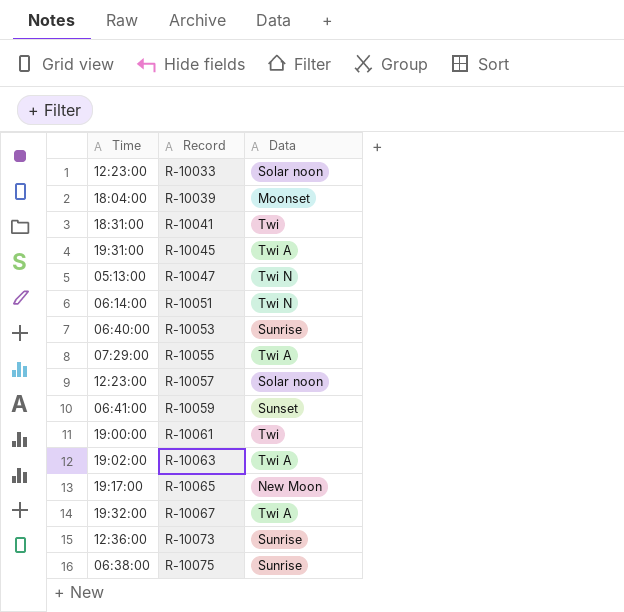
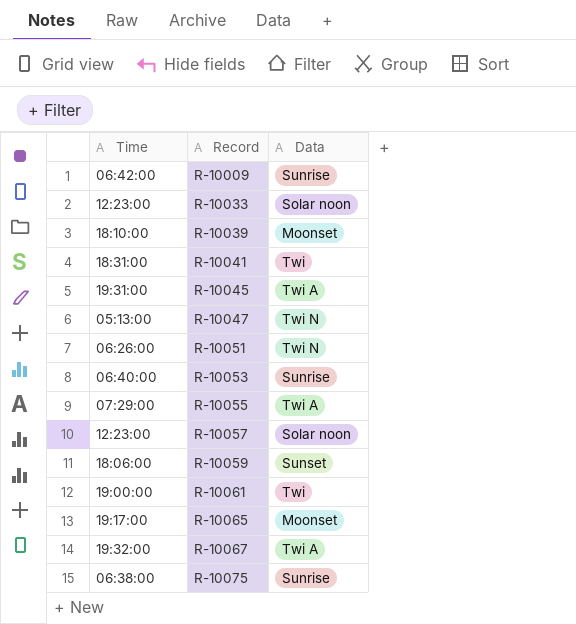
row R-10063: 19:02:00 | Twi A -> none
row R-10073: 12:36:00 | Sunrise -> none
row R-10009: none -> 06:42:00 | Sunrise
R-10039 | Time: 18:04:00 -> 18:10:00
R-10051 | Time: 06:14:00 -> 06:26:00
R-10059 | Time: 06:41:00 -> 18:06:00
R-10065 | Data: New Moon -> Moonset

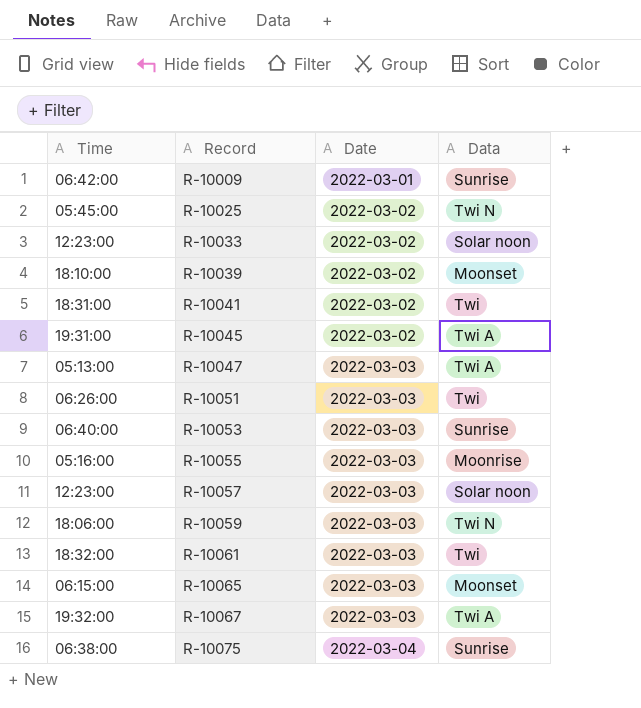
column Date | position: none -> 3
row R-10025: none -> 05:45:00 | 2022-03-02 | Twi N
R-10047 | Data: Twi N -> Twi A
R-10051 | Data: Twi N -> Twi
R-10055 | Time: 07:29:00 -> 05:16:00
R-10055 | Data: Twi A -> Moonrise
R-10059 | Data: Sunset -> Twi N
R-10061 | Time: 19:00:00 -> 18:32:00
R-10065 | Time: 19:17:00 -> 06:15:00

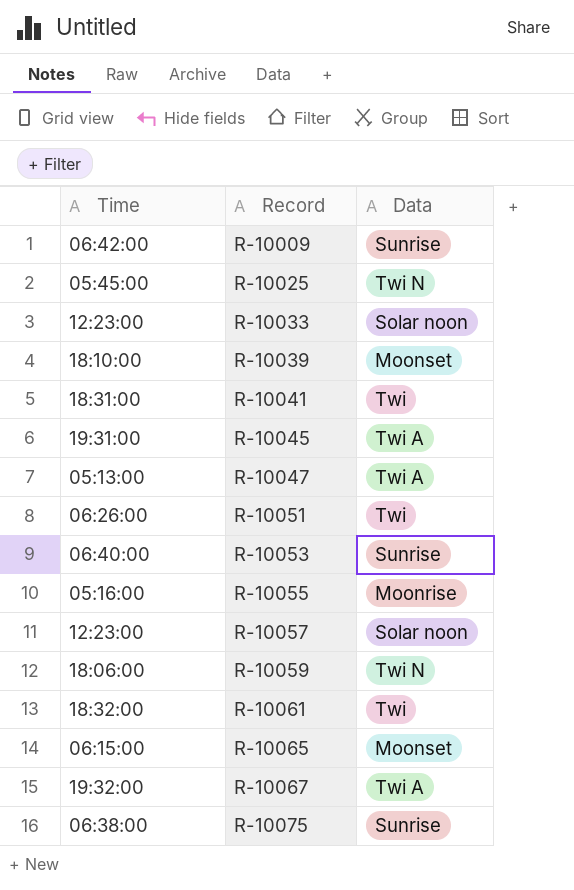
column Date | position: 3 -> none

